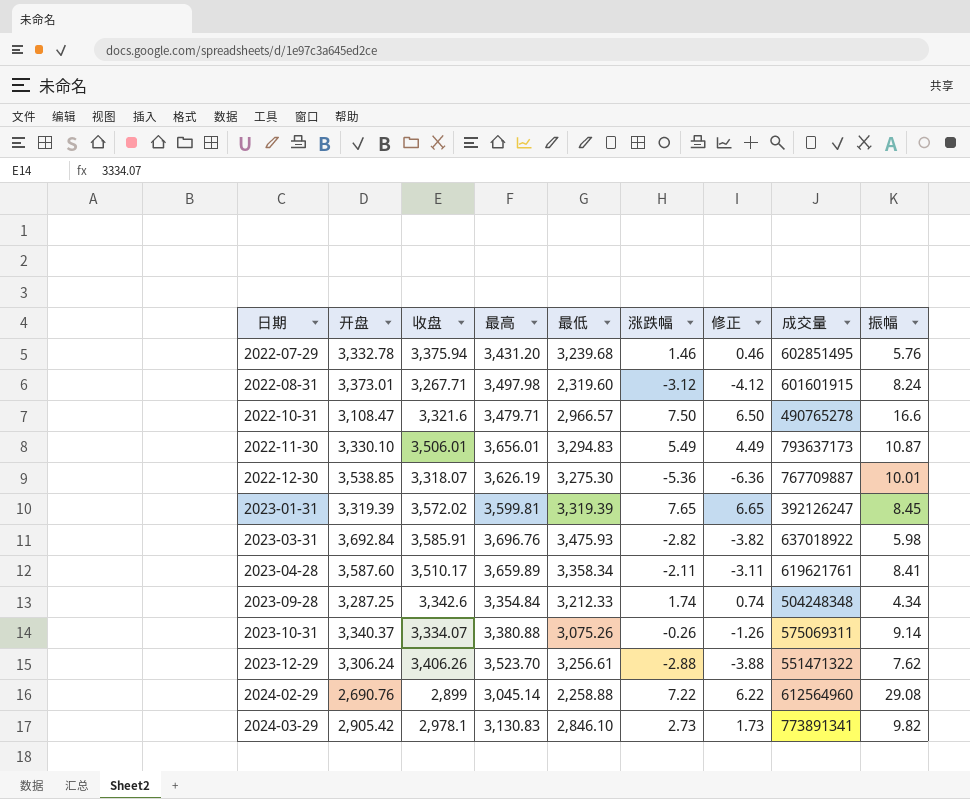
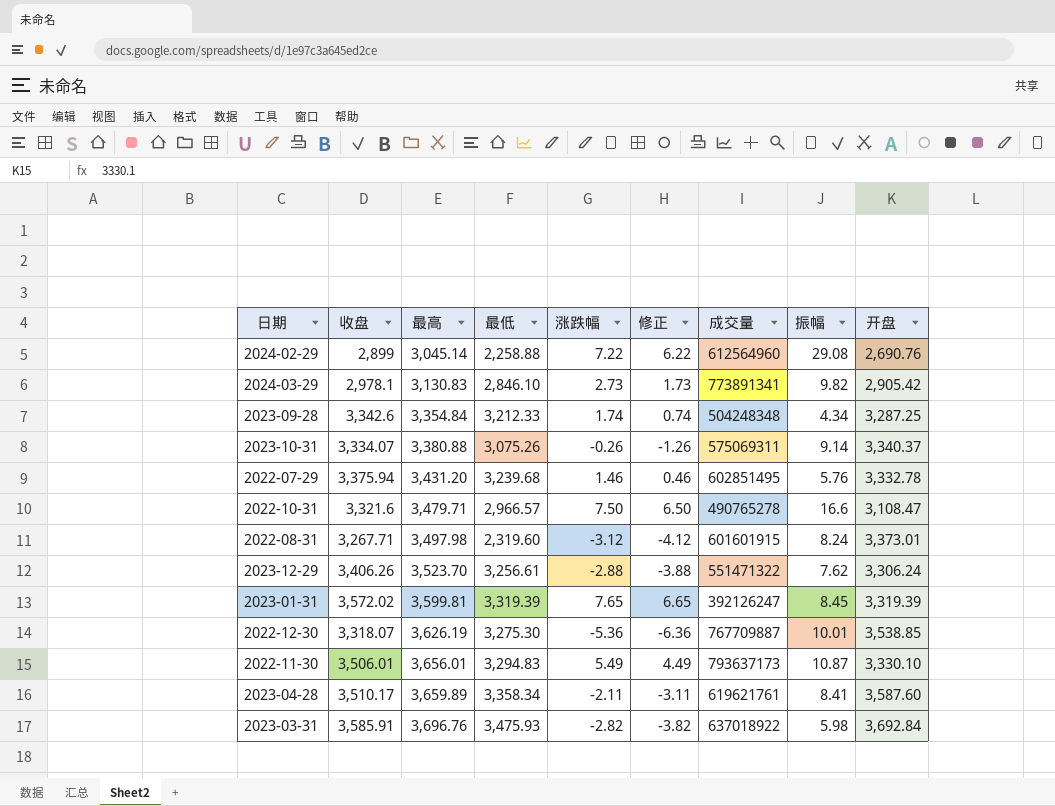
row order: 日期 ascending -> 最高 ascending
column 开盘 | position: 2 -> 9

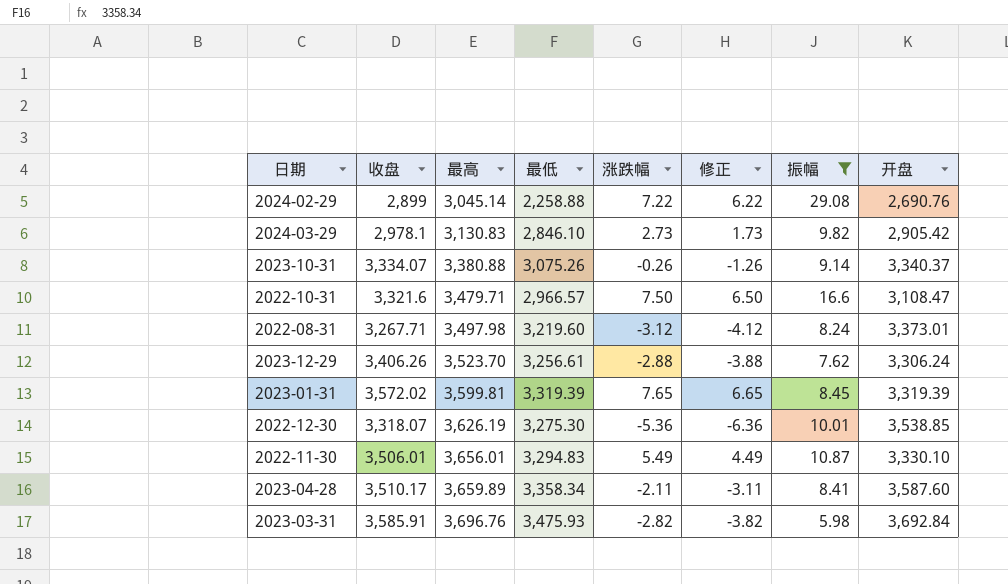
filter: none -> 振幅 >= 5.98
column 成交量 | position: 7 -> none
2022-08-31 | 最低: 2,319.60 -> 3,219.60

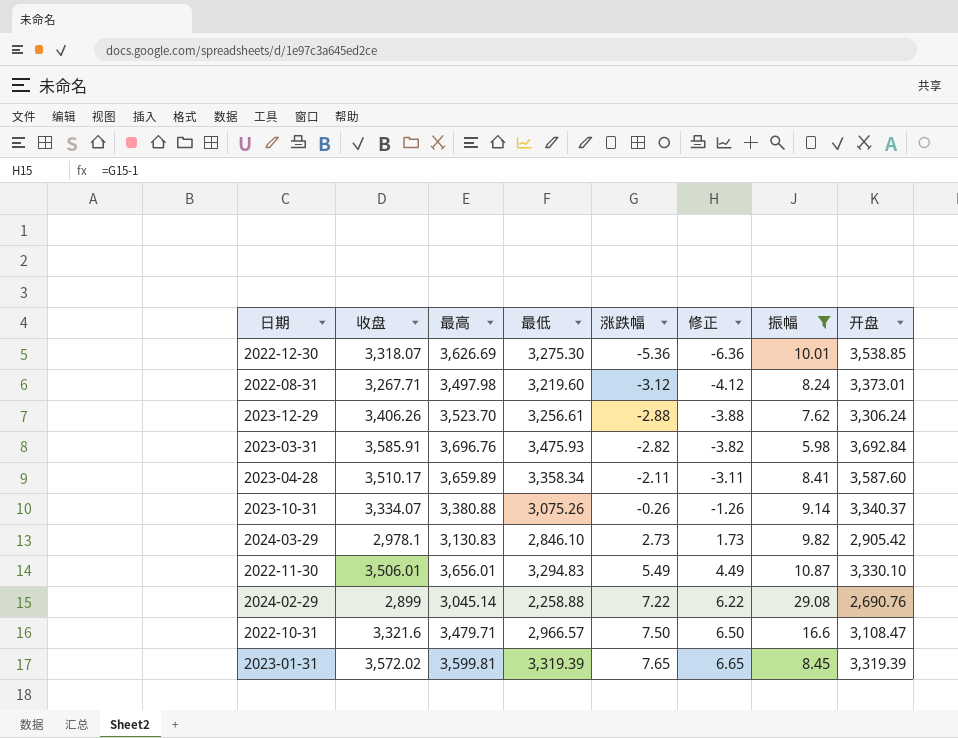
row order: 最高 ascending -> 涨跌幅 ascending
2022-12-30 | 最高: 3,626.19 -> 3,626.69

